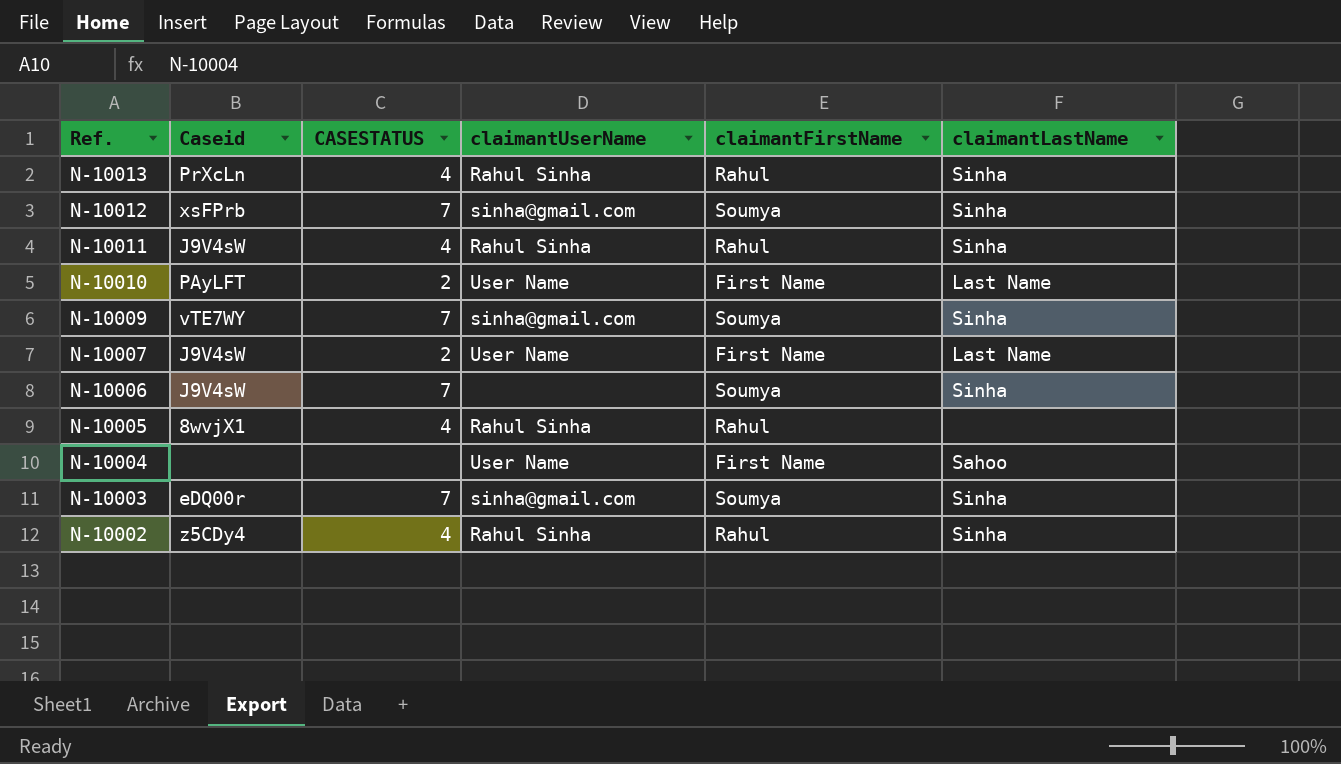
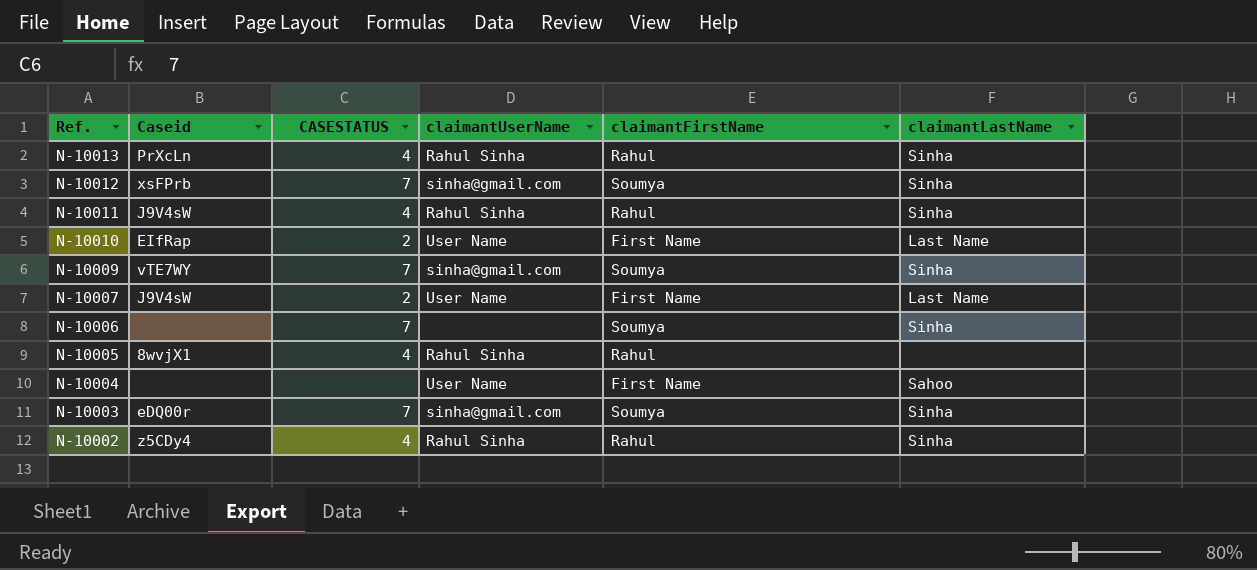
N-10010 | Caseid: PAyLFT -> EIfRap
N-10006 | Caseid: J9V4sW -> none

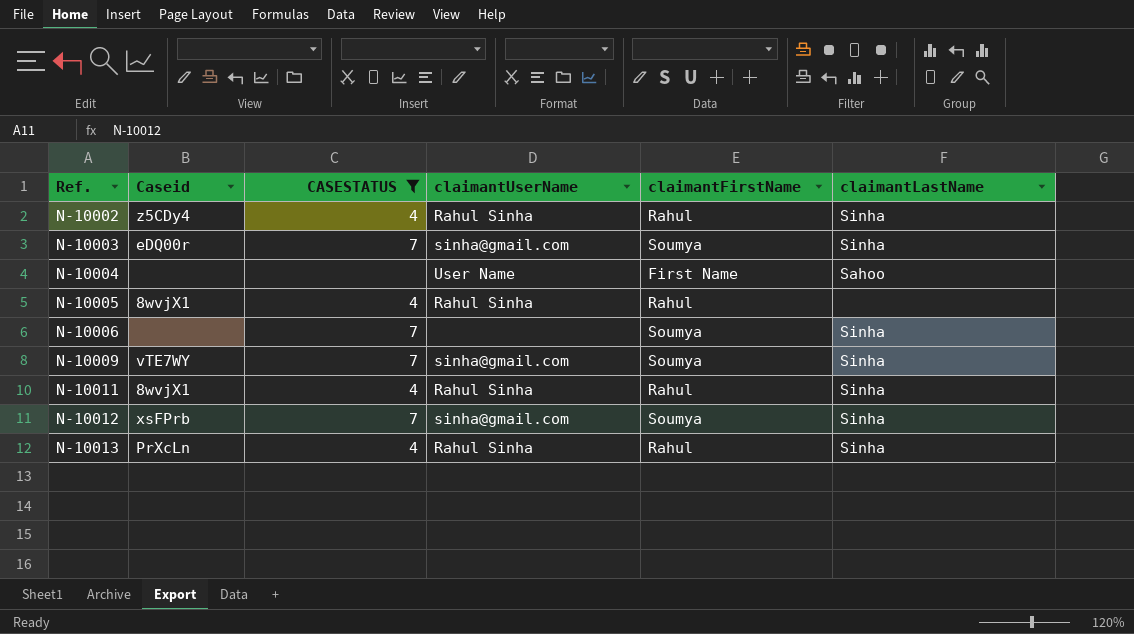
filter: none -> CASESTATUS != 2
row order: Ref. descending -> Ref. ascending
N-10011 | Caseid: J9V4sW -> 8wvjX1

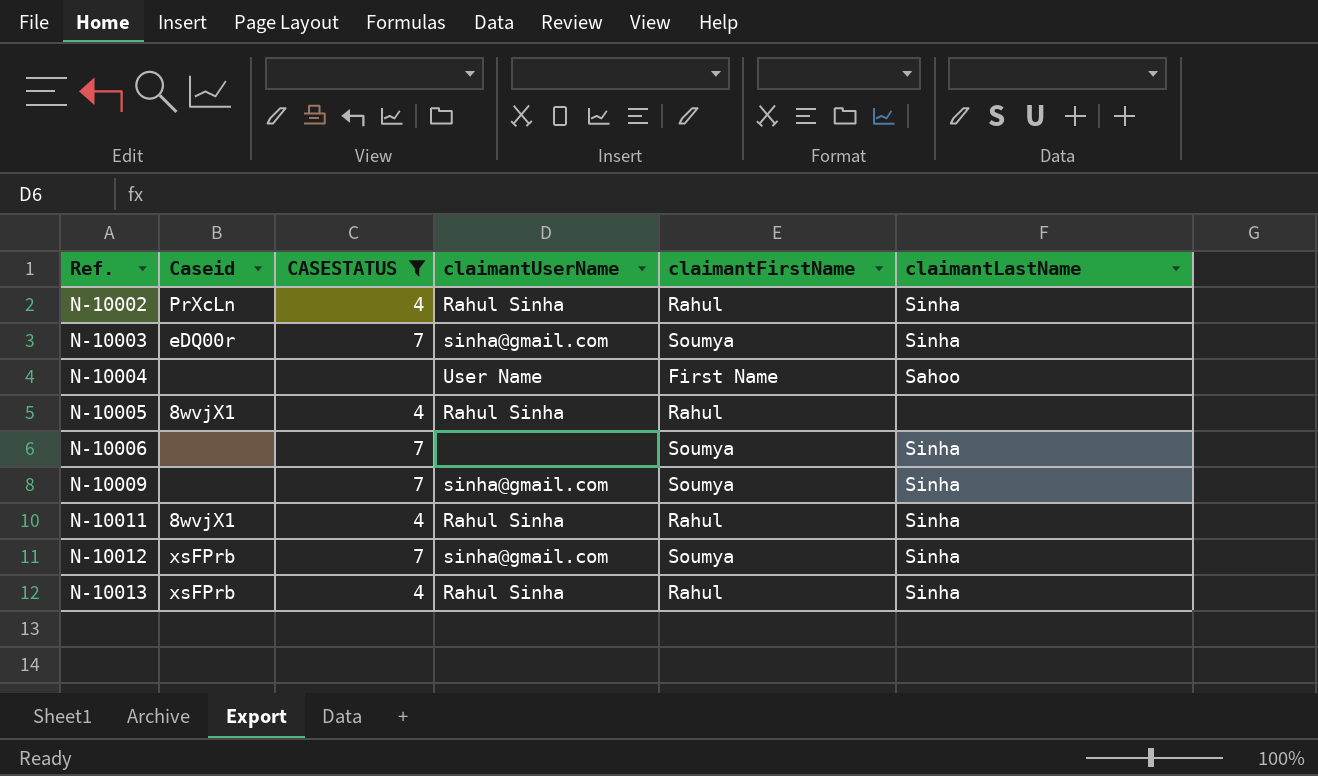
N-10002 | Caseid: z5CDy4 -> PrXcLn
N-10009 | Caseid: vTE7WY -> none
N-10013 | Caseid: PrXcLn -> xsFPrb

